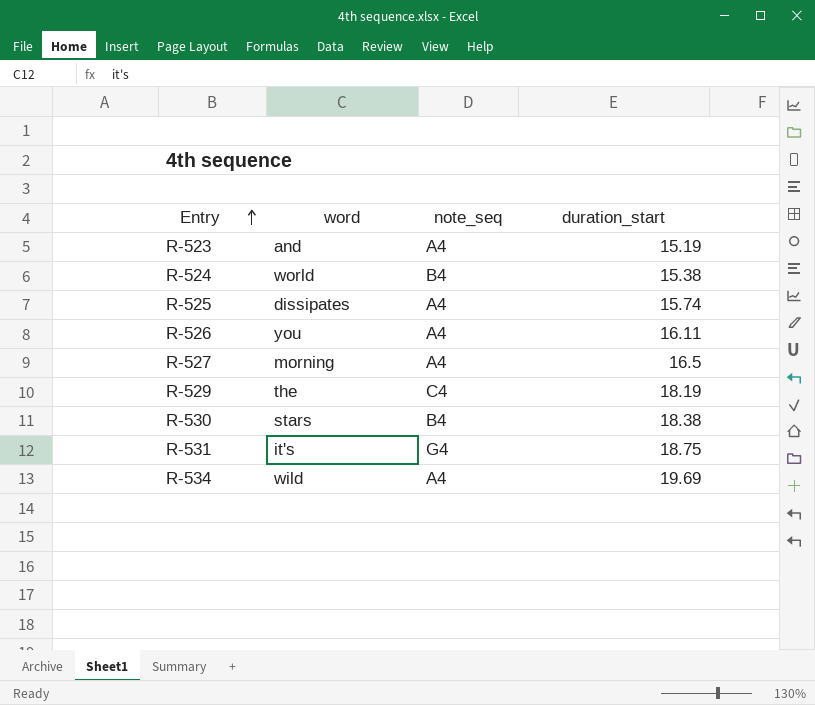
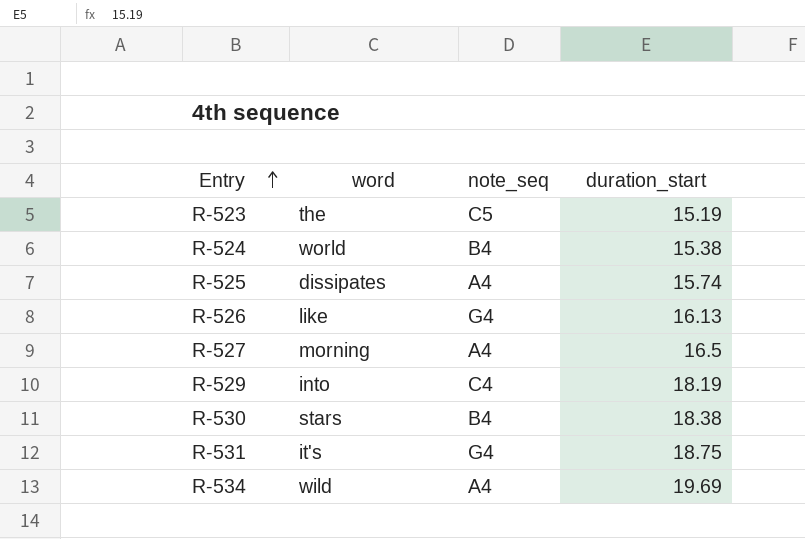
R-523 | word: and -> the
R-523 | note_seq: A4 -> C5
R-526 | word: you -> like
R-526 | note_seq: A4 -> G4
R-526 | duration_start: 16.11 -> 16.13
R-529 | word: the -> into

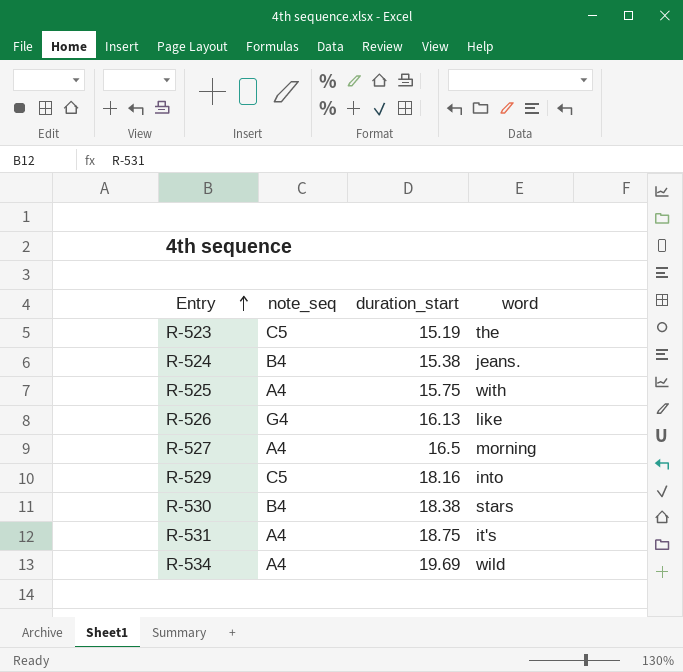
column word | position: 2 -> 4
R-524 | word: world -> jeans.
R-525 | duration_start: 15.74 -> 15.75
R-525 | word: dissipates -> with
R-529 | note_seq: C4 -> C5
R-529 | duration_start: 18.19 -> 18.16
R-531 | note_seq: G4 -> A4

